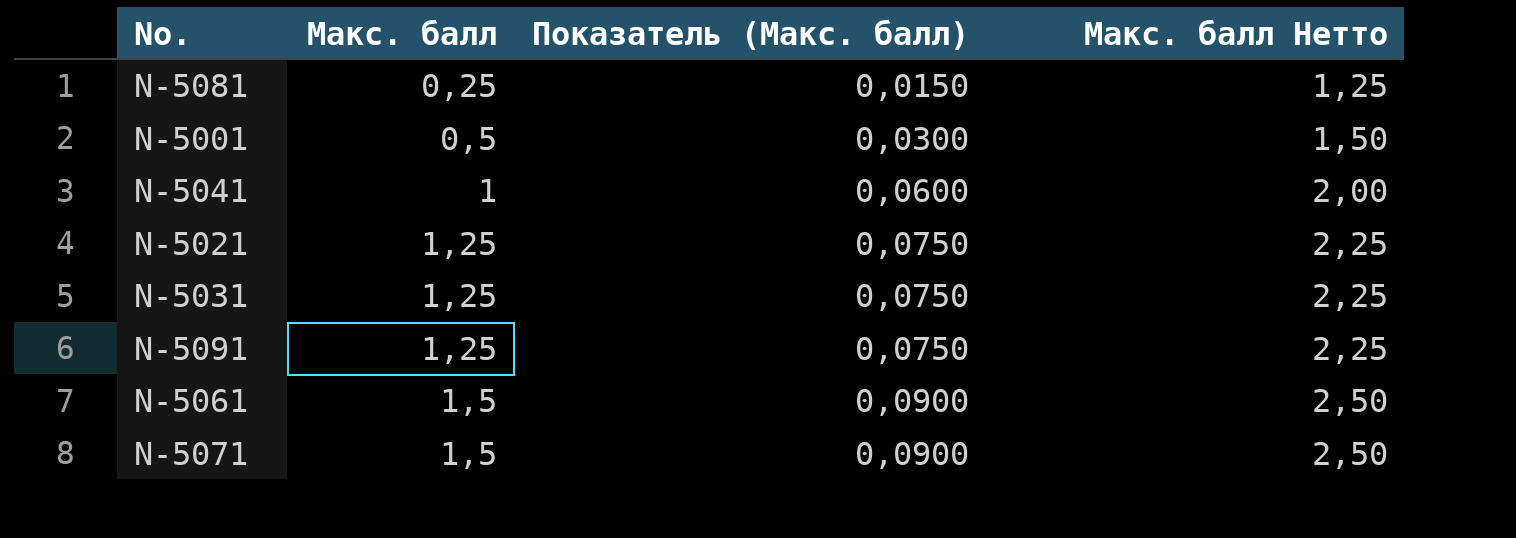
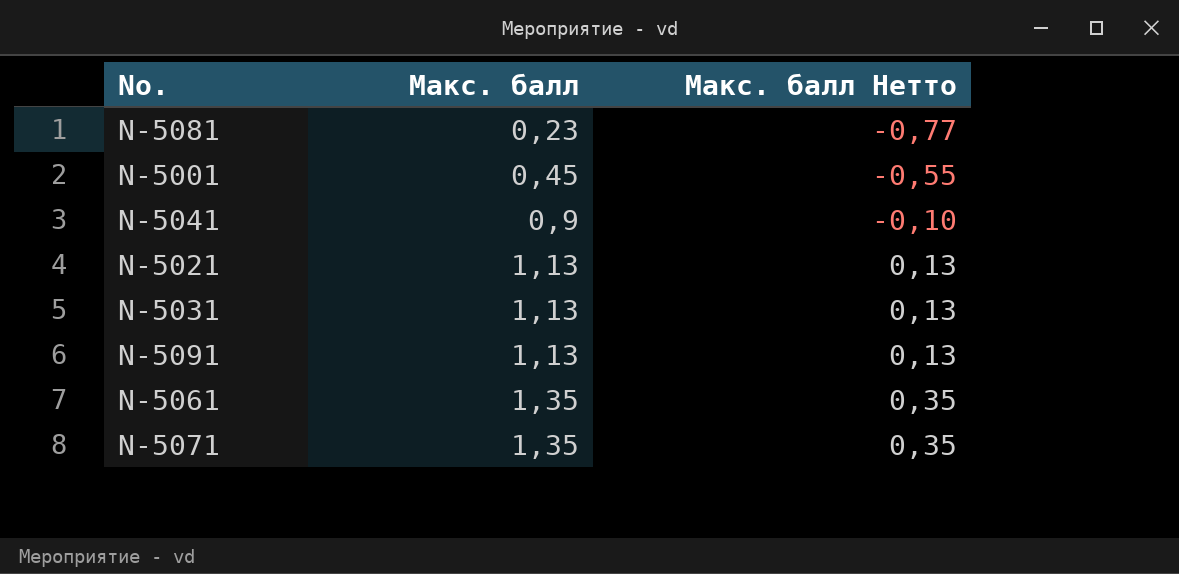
column Показатель (Макс. балл) | formula: [Макс. балл] * 0,06 -> none
column Макс. балл Нетто | formula: [Макс. балл] + 1 -> [Макс. балл] - 1
N-5081 | Макс. балл: 0,25 -> 0,23
N-5001 | Макс. балл: 0,5 -> 0,45
N-5041 | Макс. балл: 1 -> 0,9
N-5021 | Макс. балл: 1,25 -> 1,13
N-5031 | Макс. балл: 1,25 -> 1,13
N-5091 | Макс. балл: 1,25 -> 1,13
N-5061 | Макс. балл: 1,5 -> 1,35
N-5071 | Макс. балл: 1,5 -> 1,35

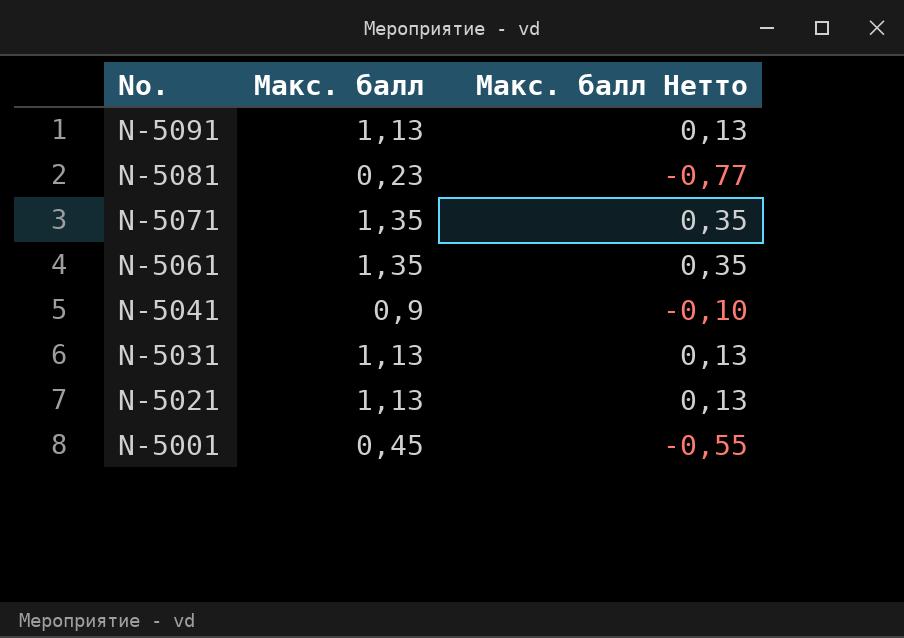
row order: Макс. балл ascending -> No. descending

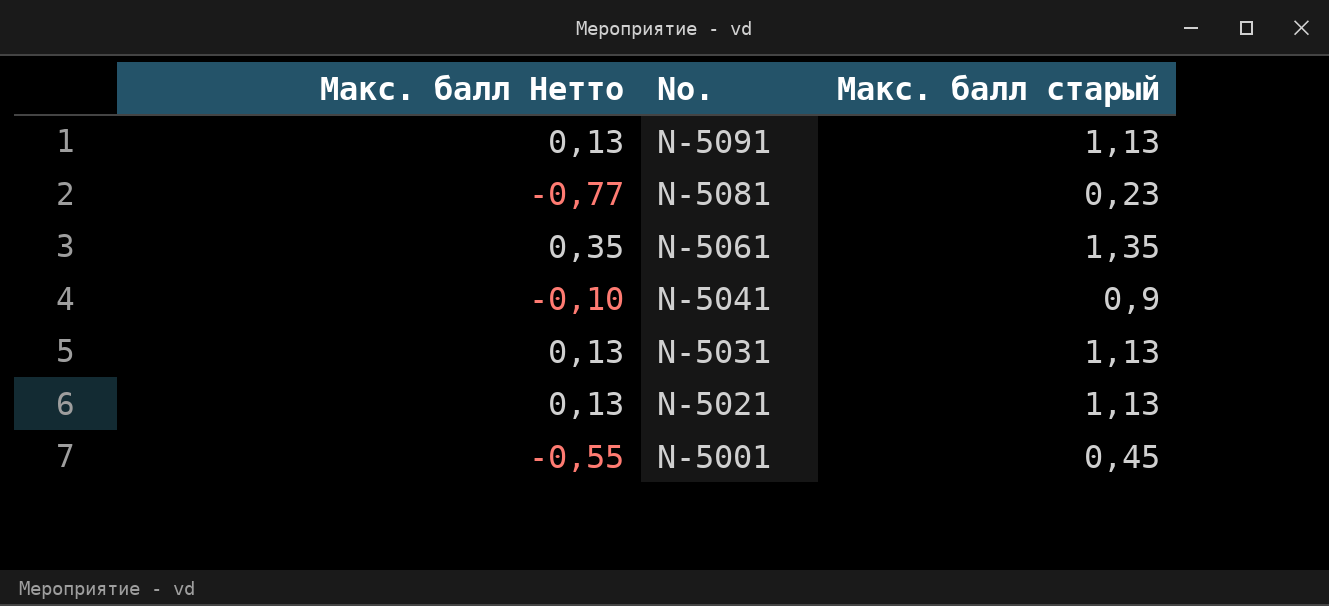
column Макс. балл Нетто | position: 3 -> 1
column name: Макс. балл -> Макс. балл старый
row N-5071: 1,35 | 0,35 -> none

